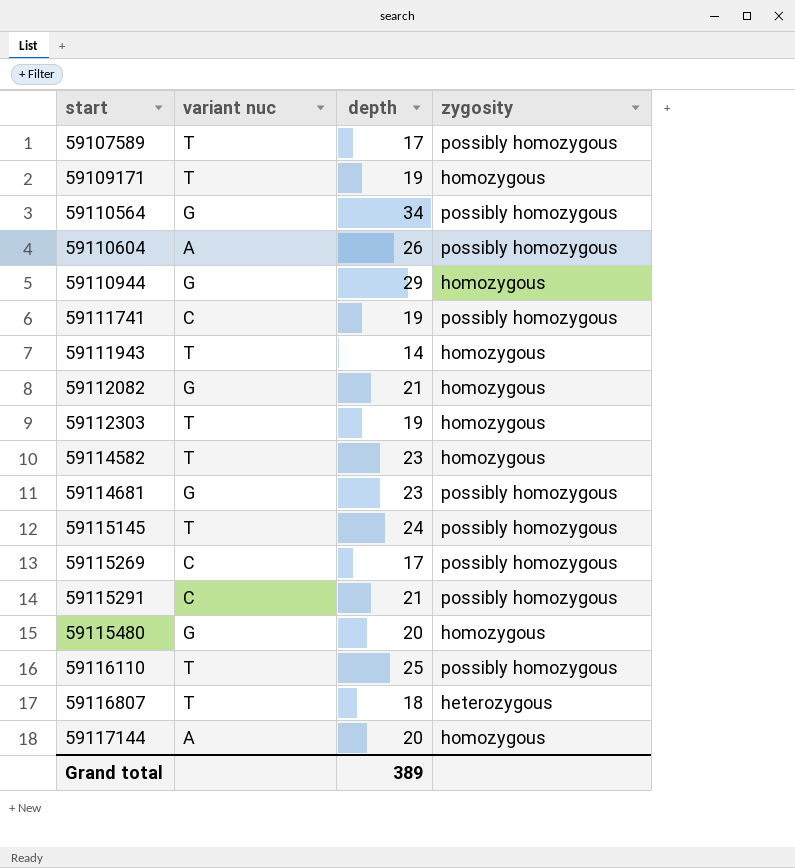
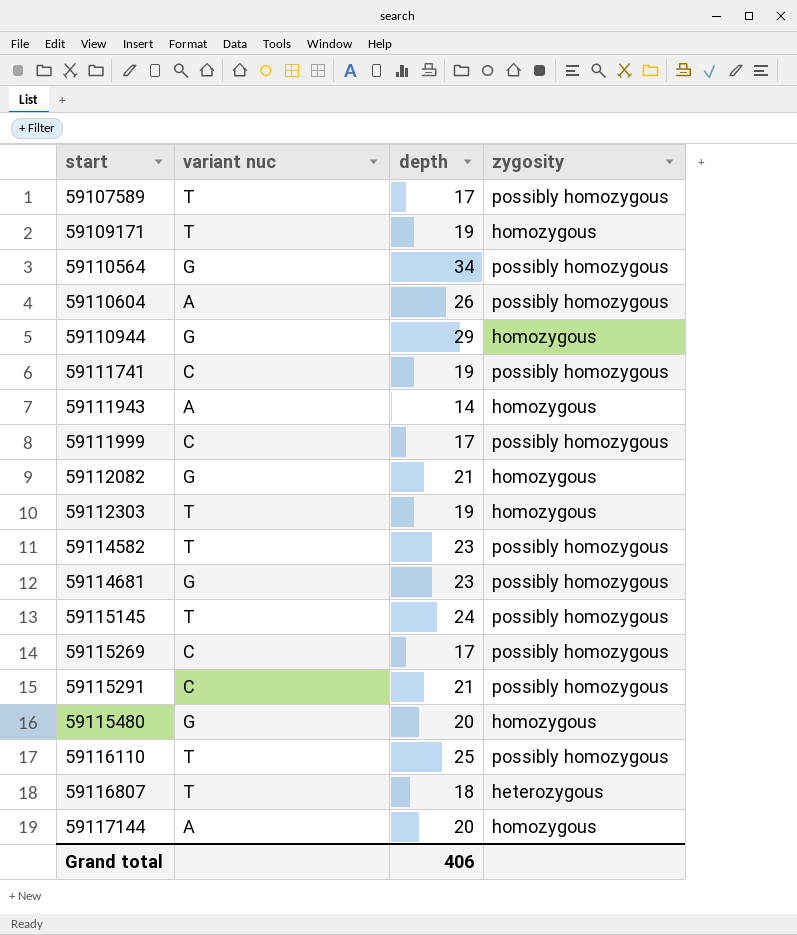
59111943 | variant nuc: T -> A
row 59111999: none -> C | 17 | possibly homozygous
59114582 | zygosity: homozygous -> possibly homozygous
Grand total | depth: 389 -> 406

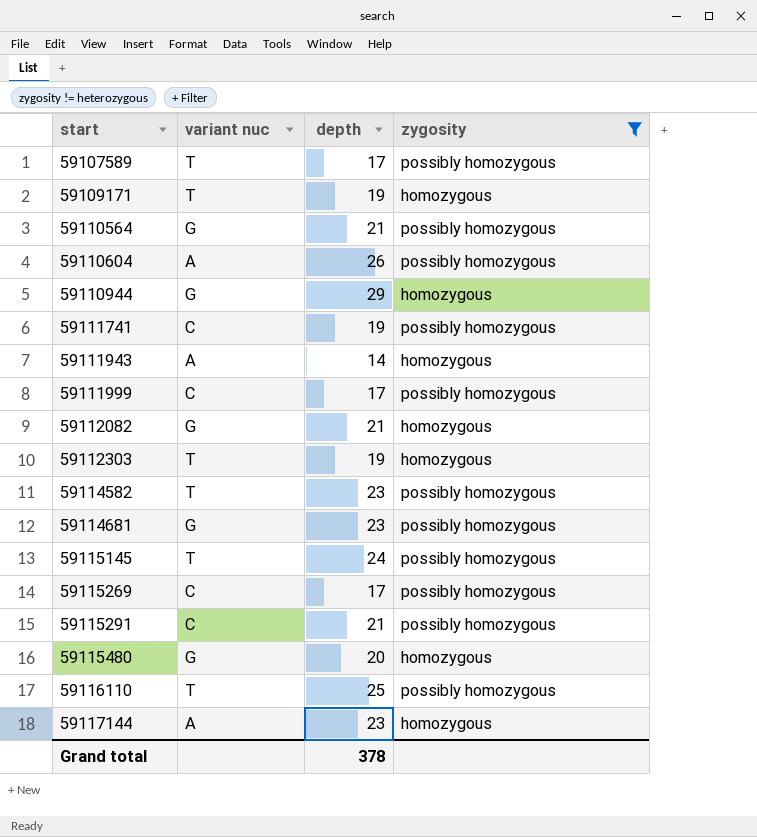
filter: none -> zygosity != heterozygous
59110564 | depth: 34 -> 21
59117144 | depth: 20 -> 23
Grand total | depth: 406 -> 378

